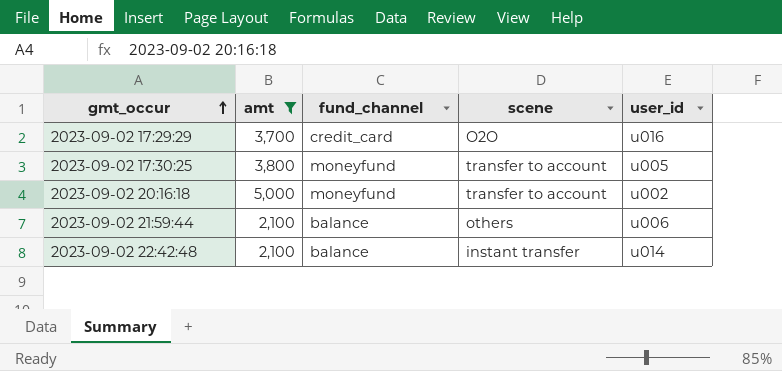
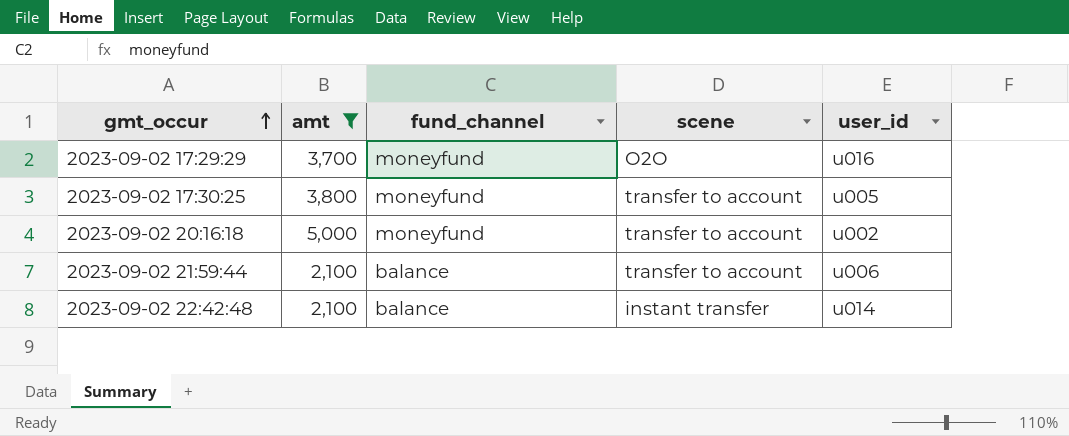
2023-09-02 17:29:29 | fund_channel: credit_card -> moneyfund
2023-09-02 21:59:44 | scene: others -> transfer to account

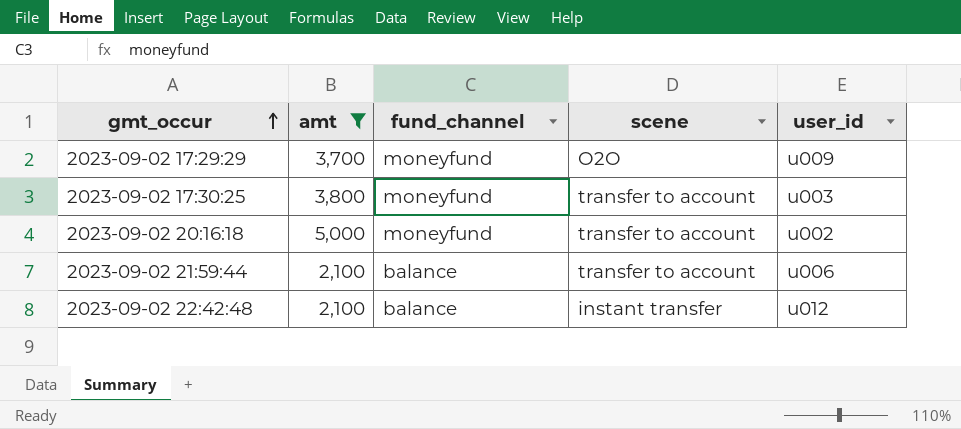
2023-09-02 17:29:29 | user_id: u016 -> u009
2023-09-02 17:30:25 | user_id: u005 -> u003
2023-09-02 22:42:48 | user_id: u014 -> u012

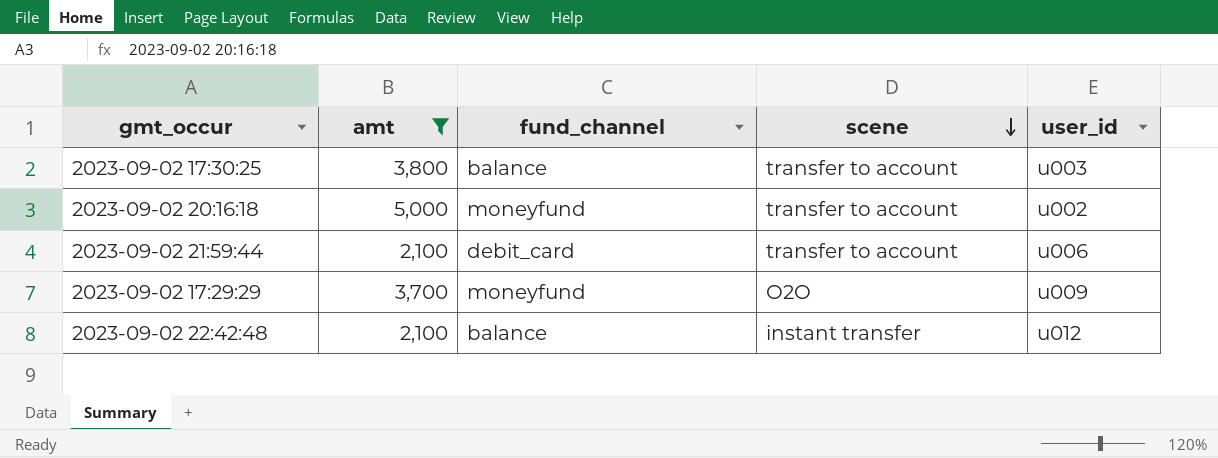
row order: gmt_occur ascending -> scene descending
2023-09-02 17:30:25 | fund_channel: moneyfund -> balance
2023-09-02 21:59:44 | fund_channel: balance -> debit_card

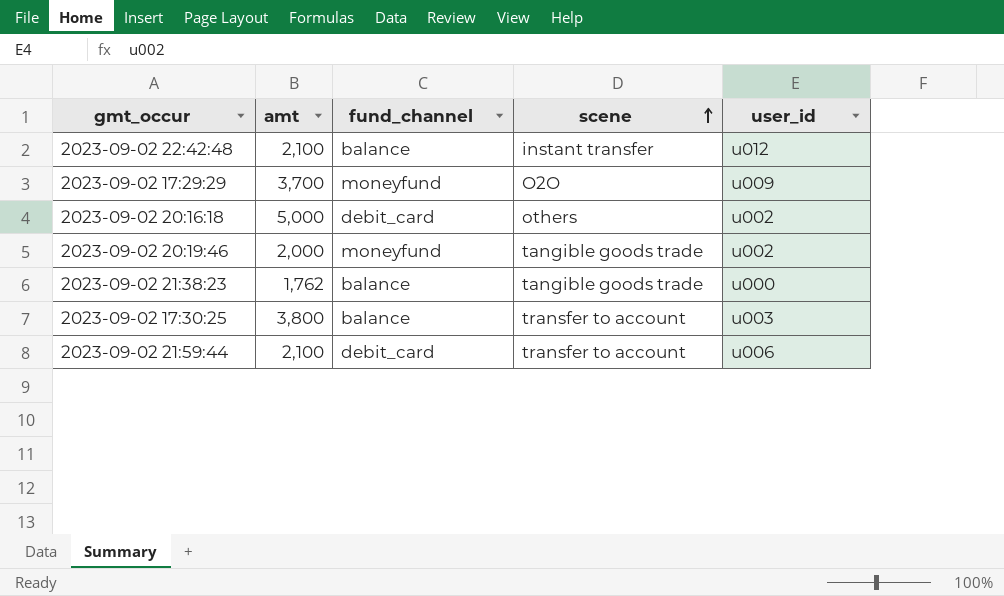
filter: amt >= 2,100 -> none
row order: scene descending -> scene ascending
2023-09-02 20:16:18 | fund_channel: moneyfund -> debit_card
2023-09-02 20:16:18 | scene: transfer to account -> others

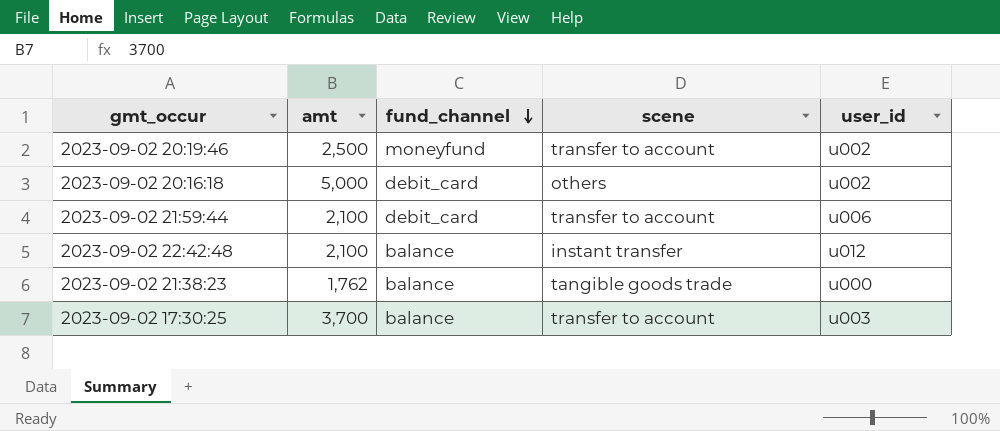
row order: scene ascending -> fund_channel descending
row 2023-09-02 17:29:29: 3,700 | moneyfund | O2O | u009 -> none
2023-09-02 20:19:46 | amt: 2,000 -> 2,500
2023-09-02 20:19:46 | scene: tangible goods trade -> transfer to account
2023-09-02 17:30:25 | amt: 3,800 -> 3,700

